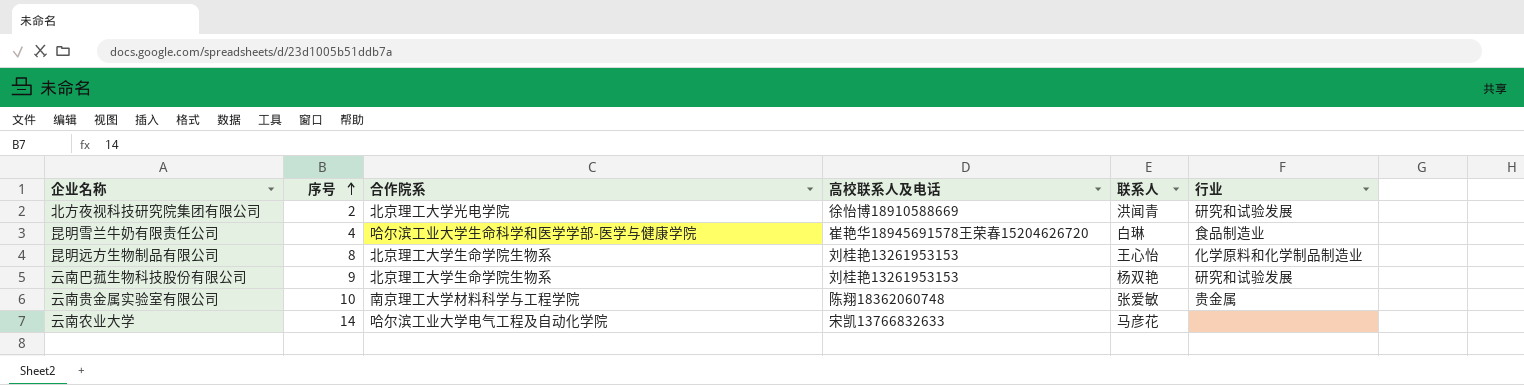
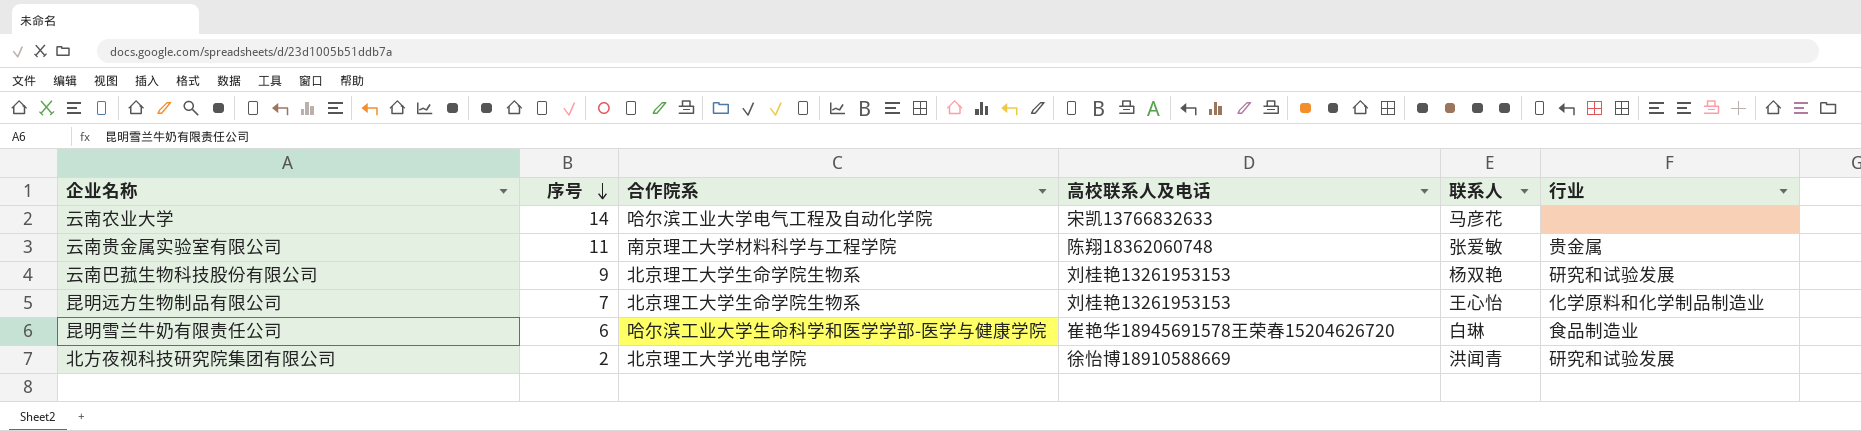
row order: 序号 ascending -> 序号 descending
云南贵金属实验室有限公司 | 序号: 10 -> 11
昆明远方生物制品有限公司 | 序号: 8 -> 7
昆明雪兰牛奶有限责任公司 | 序号: 4 -> 6

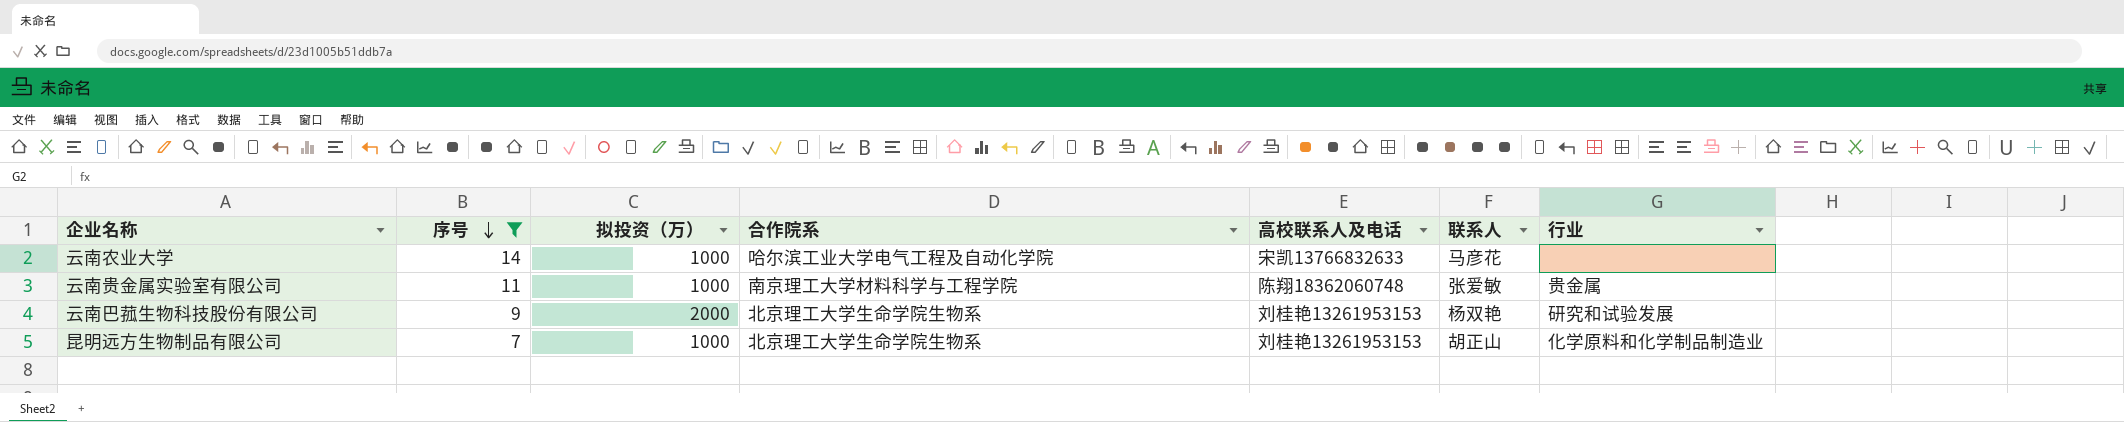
filter: none -> 序号 >= 7
column 拟投资（万） | position: none -> 3
昆明远方生物制品有限公司 | 联系人: 王心怡 -> 胡正山

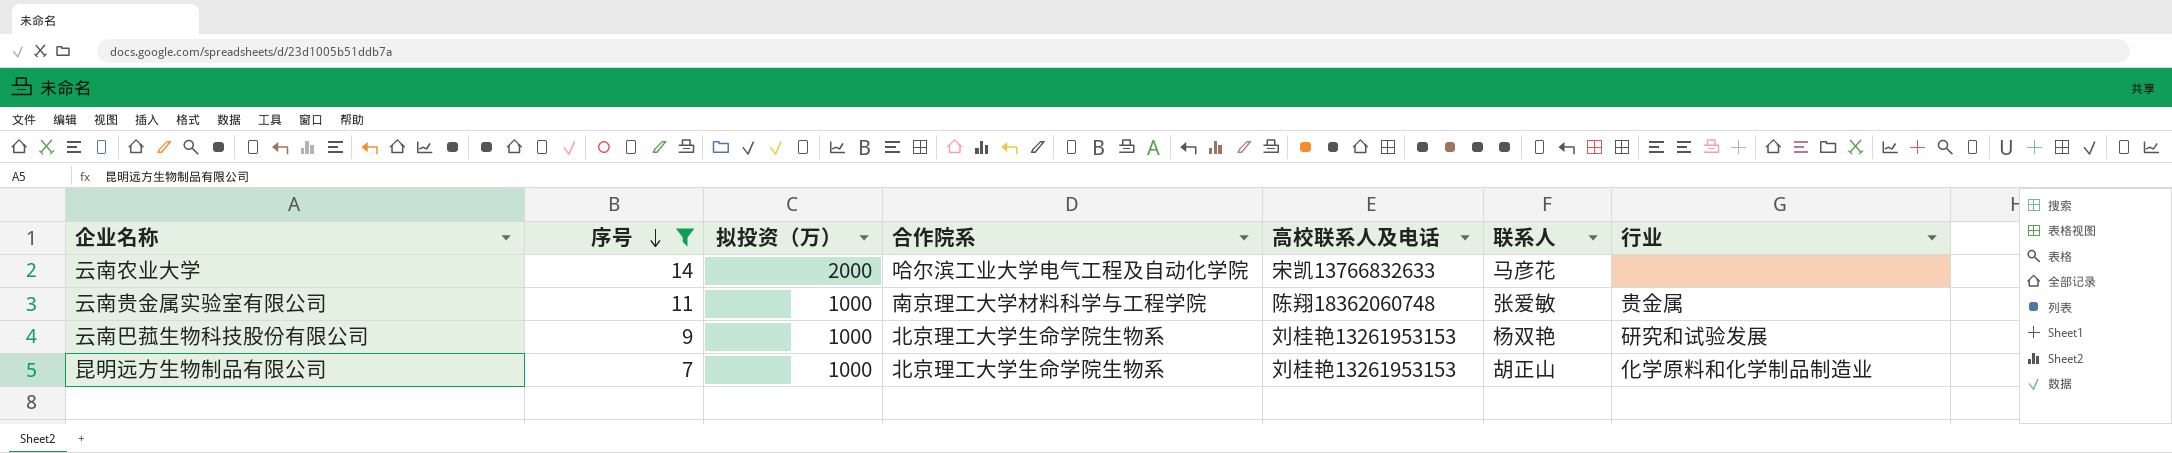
云南农业大学 | 拟投资（万）: 1000 -> 2000
云南巴菰生物科技股份有限公司 | 拟投资（万）: 2000 -> 1000

